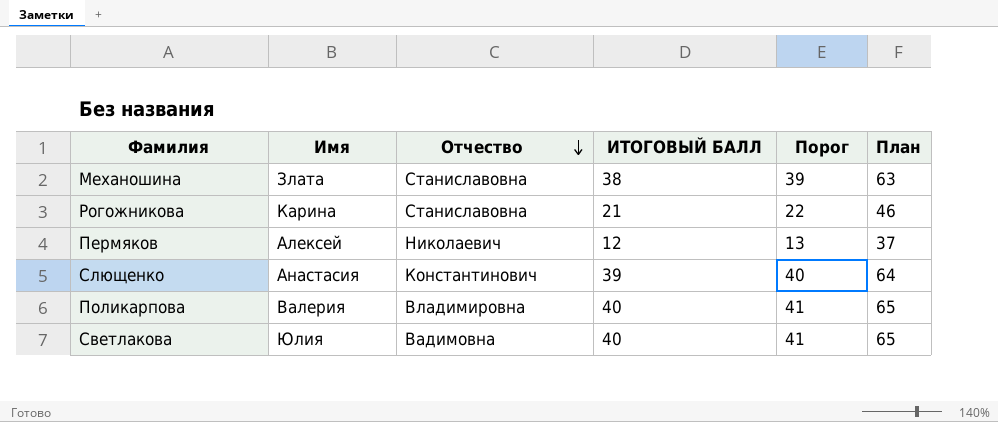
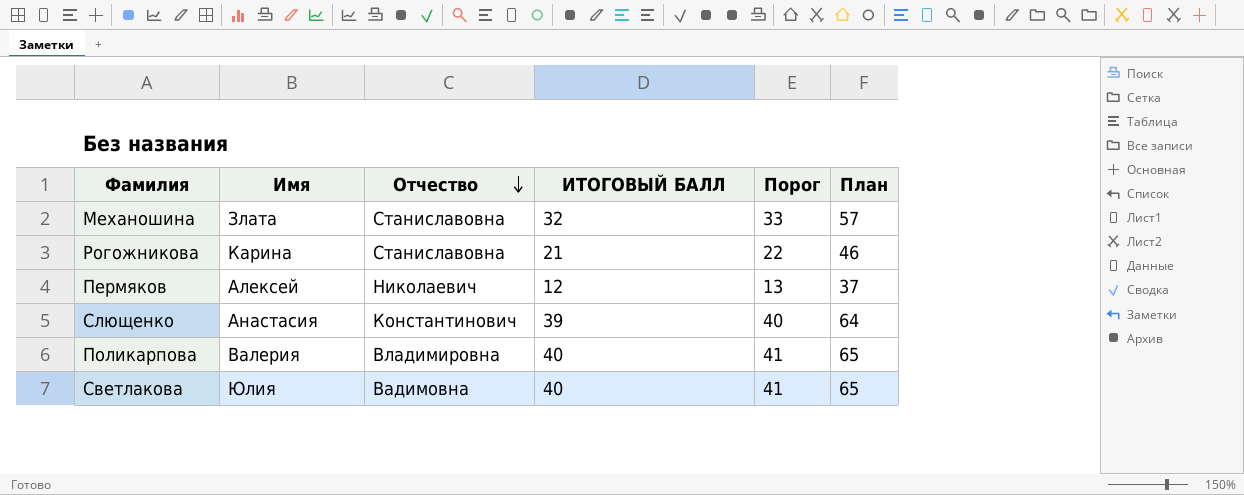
Механошина | ИТОГОВЫЙ БАЛЛ: 38 -> 32
Механошина | Порог: 39 -> 33
Механошина | План: 63 -> 57

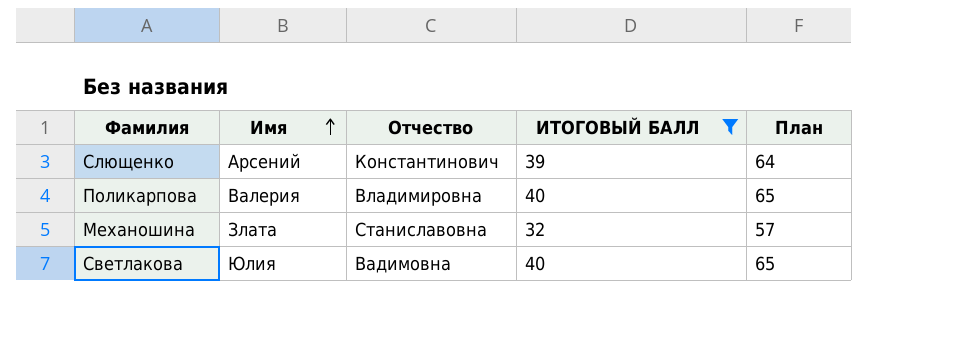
filter: none -> ИТОГОВЫЙ БАЛЛ >= 32
row order: Отчество descending -> Имя ascending
column Порог | formula: [ИТОГОВЫЙ БАЛЛ] + 1 -> none
Слющенко | Имя: Анастасия -> Арсений

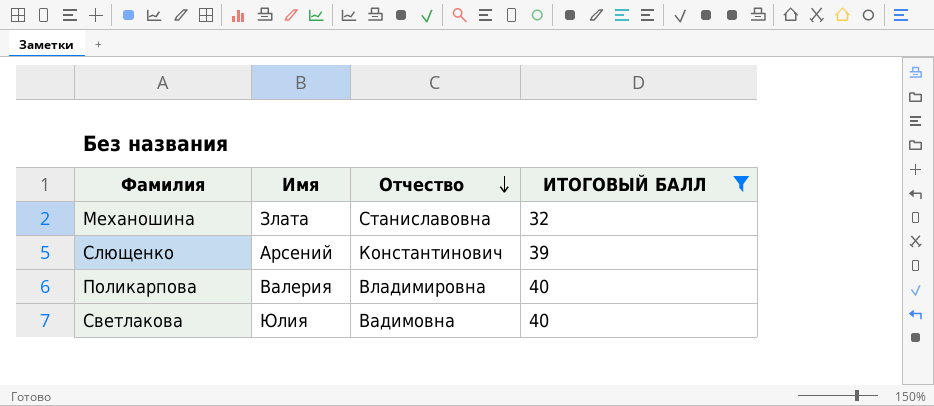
row order: Имя ascending -> Отчество descending
column План | formula: [ИТОГОВЫЙ БАЛЛ] + 25 -> none

